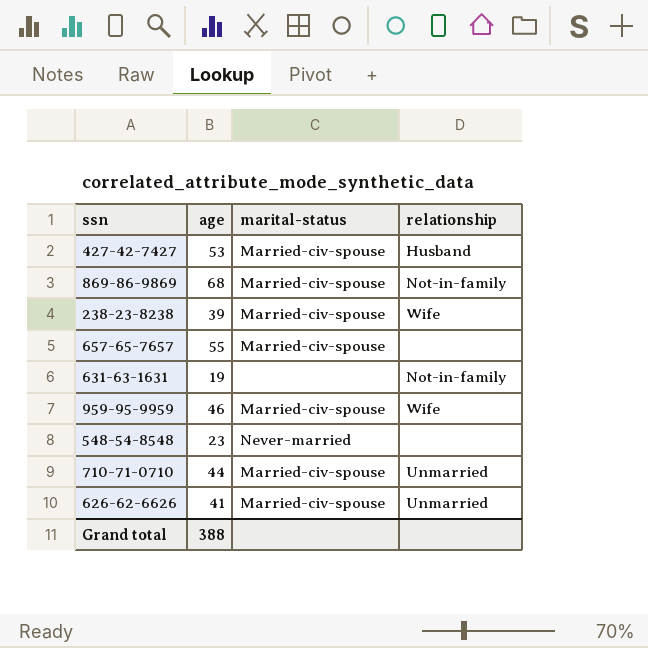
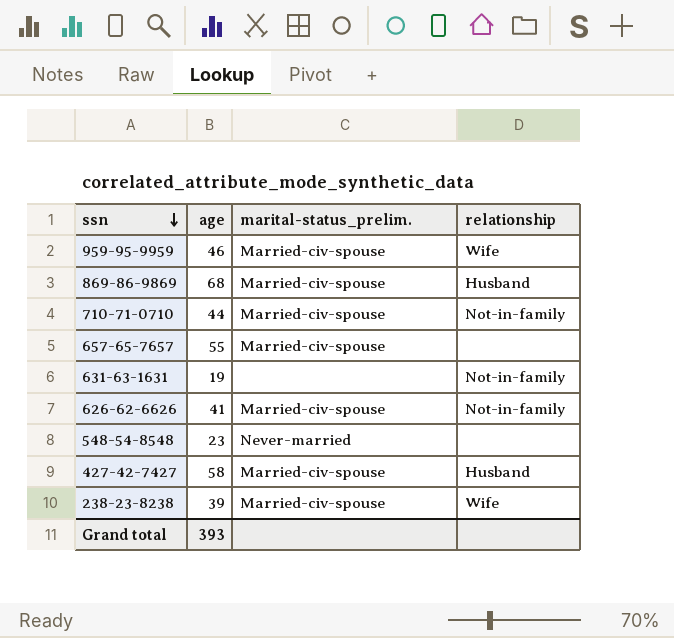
row order: none -> ssn descending
column name: marital-status -> marital-status_prelim.
869-86-9869 | relationship: Not-in-family -> Husband
710-71-0710 | relationship: Unmarried -> Not-in-family
626-62-6626 | relationship: Unmarried -> Not-in-family
427-42-7427 | age: 53 -> 58
Grand total | age: 388 -> 393

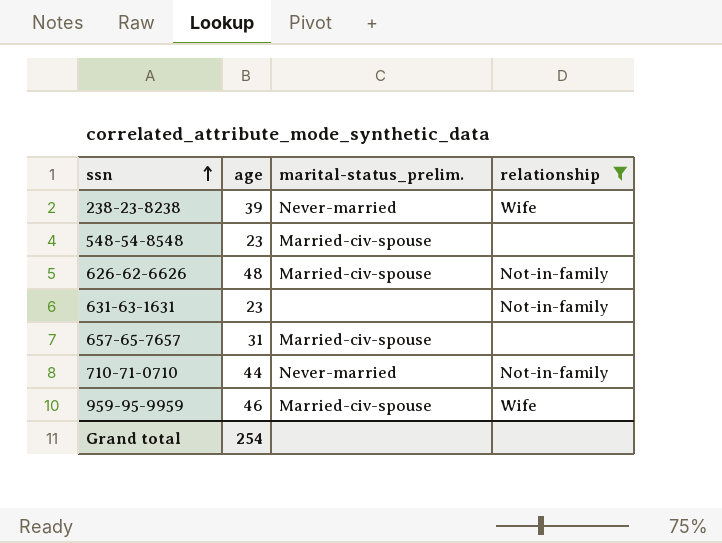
filter: none -> relationship != Husband
row order: ssn descending -> ssn ascending
238-23-8238 | marital-status_prelim.: Married-civ-spouse -> Never-married
548-54-8548 | marital-status_prelim.: Never-married -> Married-civ-spouse
626-62-6626 | age: 41 -> 48
631-63-1631 | age: 19 -> 23
657-65-7657 | age: 55 -> 31
710-71-0710 | marital-status_prelim.: Married-civ-spouse -> Never-married
Grand total | age: 393 -> 254

